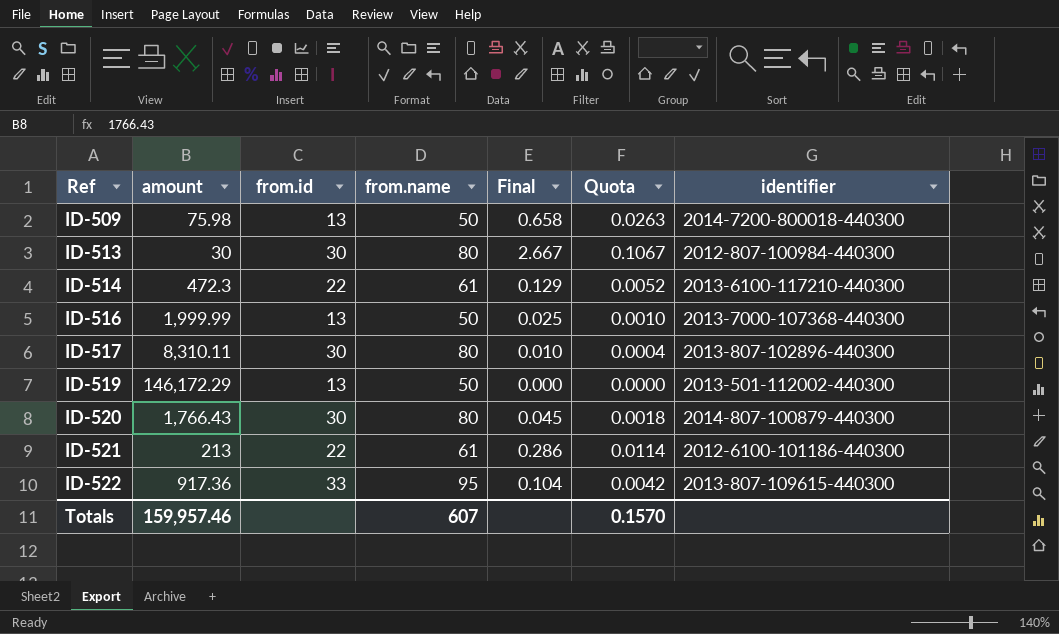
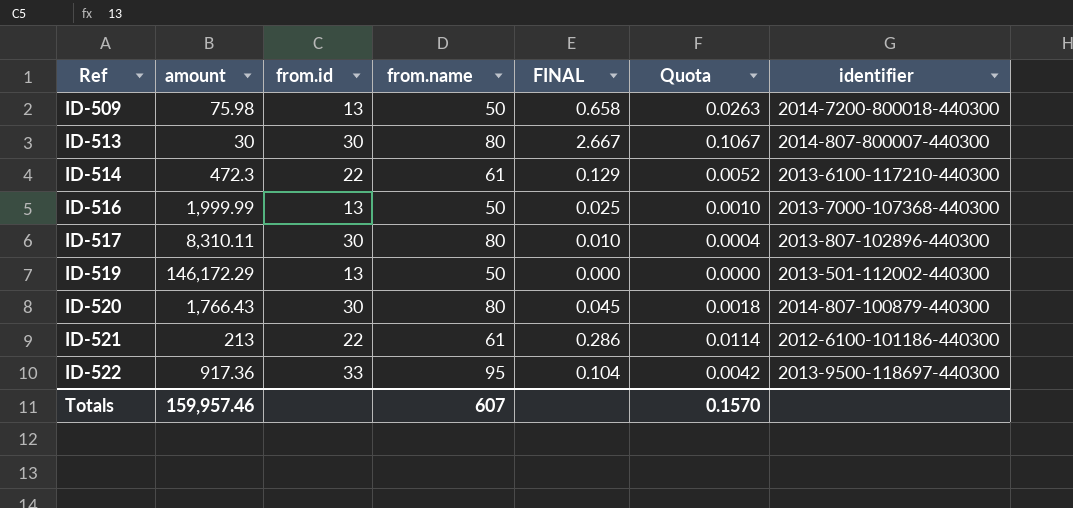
column name: Final -> FINAL
ID-513 | identifier: 2012-807-100984-440300 -> 2014-807-800007-440300
ID-522 | identifier: 2013-807-109615-440300 -> 2013-9500-118697-440300

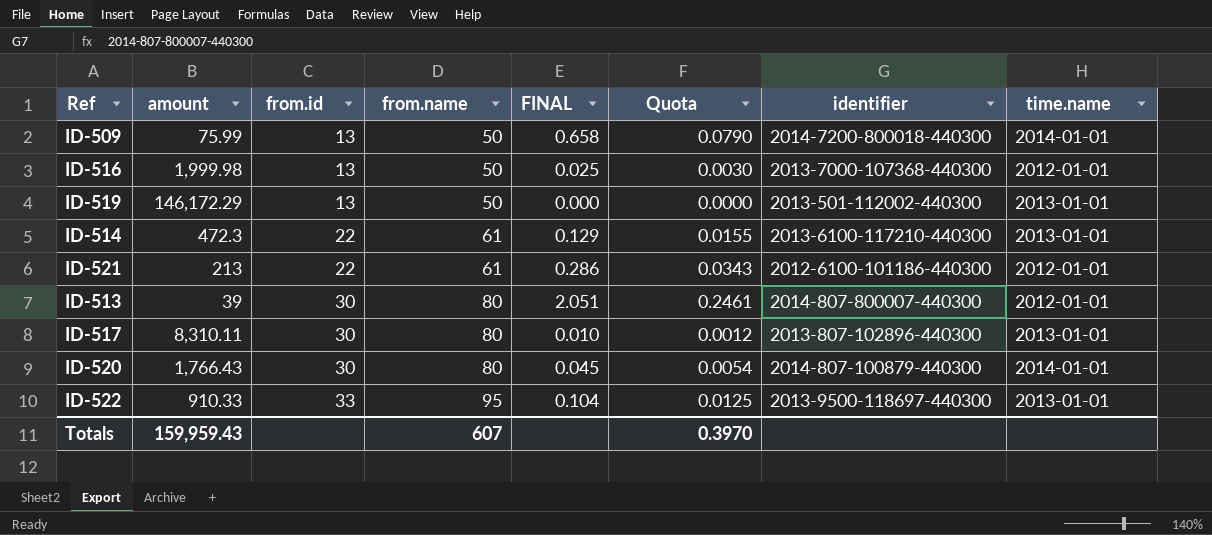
row order: Ref ascending -> from.id ascending
column Quota | formula: [FINAL] * 0.04 -> [FINAL] * 0.12
column time.name | position: none -> 8
ID-509 | amount: 75.98 -> 75.99
ID-516 | amount: 1,999.99 -> 1,999.98
ID-513 | amount: 30 -> 39
ID-513 | FINAL: 2.667 -> 2.051
ID-522 | amount: 917.36 -> 910.33
Totals | amount: 159,957.46 -> 159,959.43
Totals | Quota: 0.1570 -> 0.3970

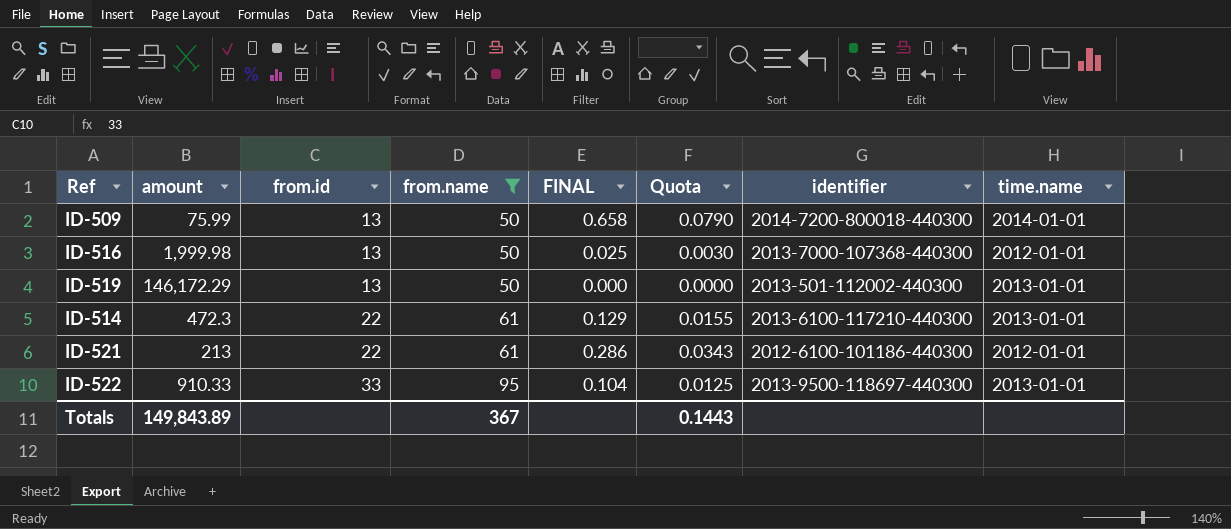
filter: none -> from.name != 80
Totals | amount: 159,959.43 -> 149,843.89
Totals | from.name: 607 -> 367
Totals | Quota: 0.3970 -> 0.1443

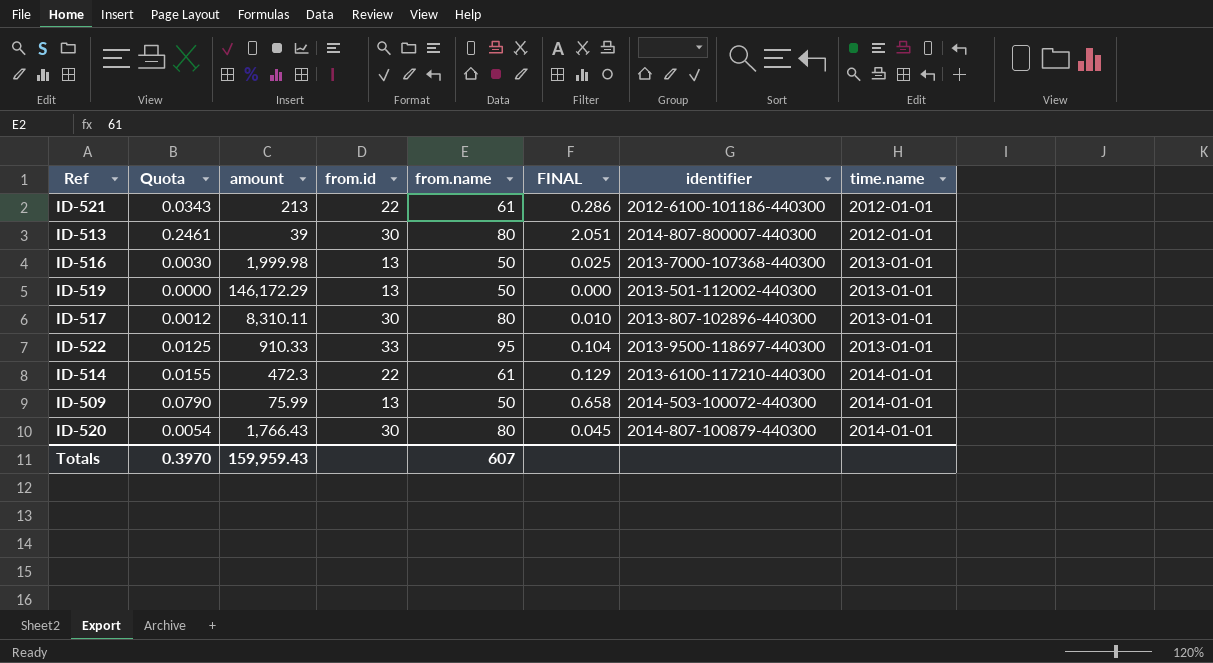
filter: from.name != 80 -> none
row order: from.id ascending -> time.name ascending
column Quota | position: 6 -> 2
ID-516 | time.name: 2012-01-01 -> 2013-01-01
ID-514 | time.name: 2013-01-01 -> 2014-01-01
ID-509 | identifier: 2014-7200-800018-440300 -> 2014-503-100072-440300
Totals | Quota: 0.1443 -> 0.3970
Totals | amount: 149,843.89 -> 159,959.43
Totals | from.name: 367 -> 607

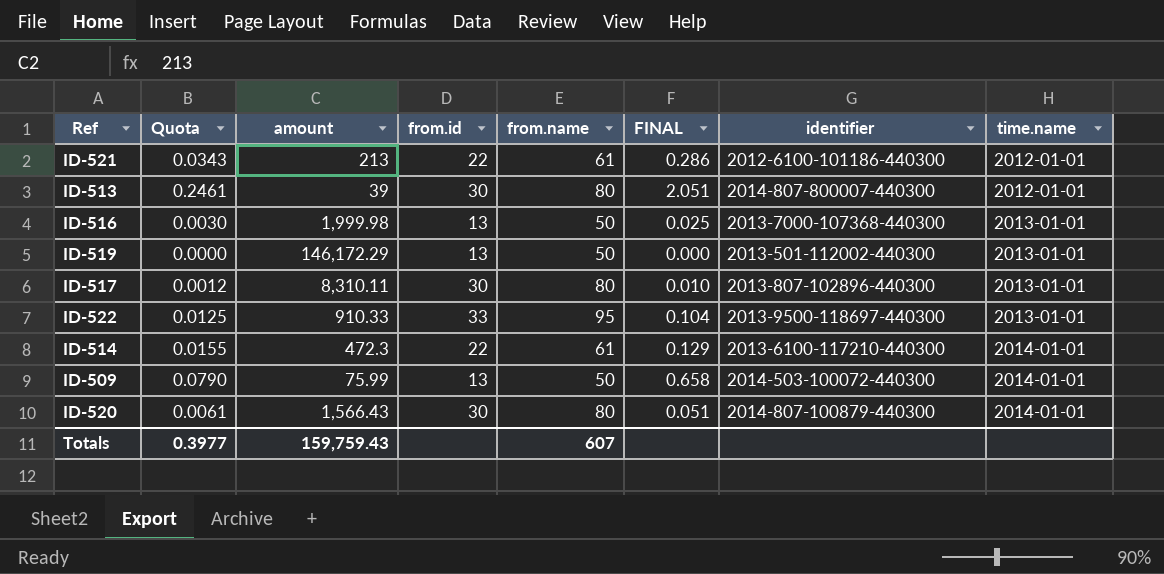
ID-520 | Quota: 0.0054 -> 0.0061
ID-520 | amount: 1,766.43 -> 1,566.43
ID-520 | FINAL: 0.045 -> 0.051
Totals | Quota: 0.3970 -> 0.3977
Totals | amount: 159,959.43 -> 159,759.43

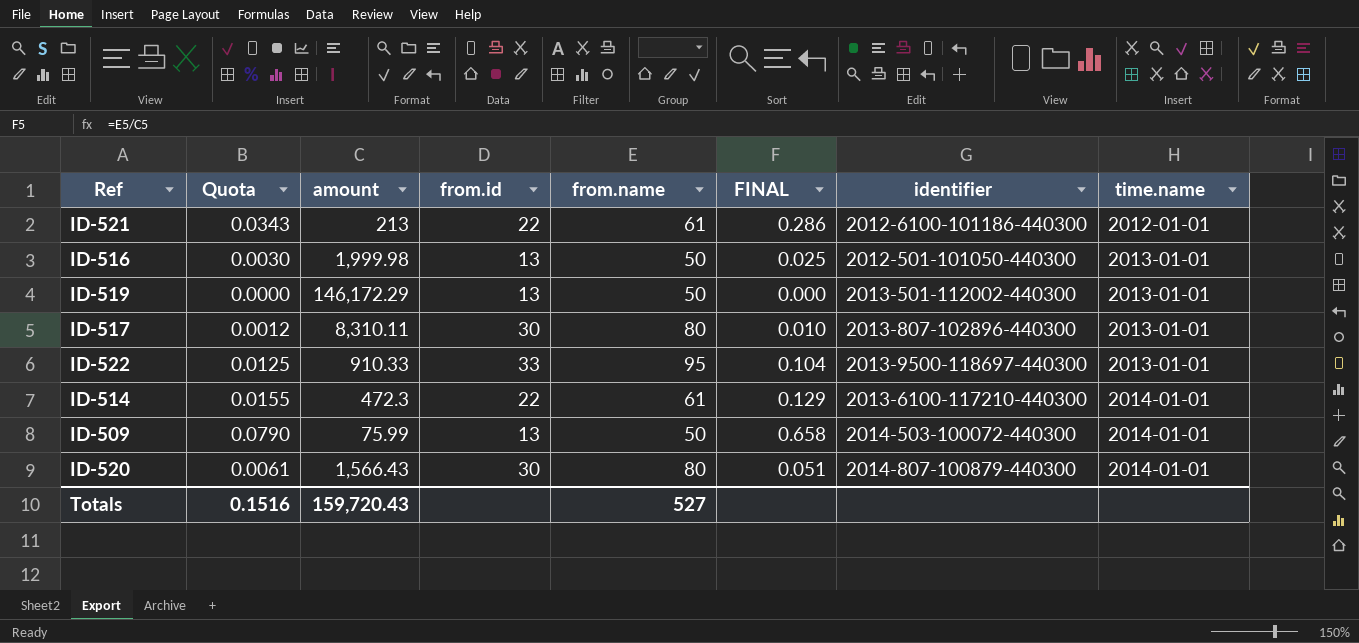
row ID-513: 0.2461 | 39 | 30 | 80 | 2.051 | 2014-807-800007-440300 | 2012-01-01 -> none
ID-516 | identifier: 2013-7000-107368-440300 -> 2012-501-101050-440300
Totals | Quota: 0.3977 -> 0.1516
Totals | amount: 159,759.43 -> 159,720.43
Totals | from.name: 607 -> 527

